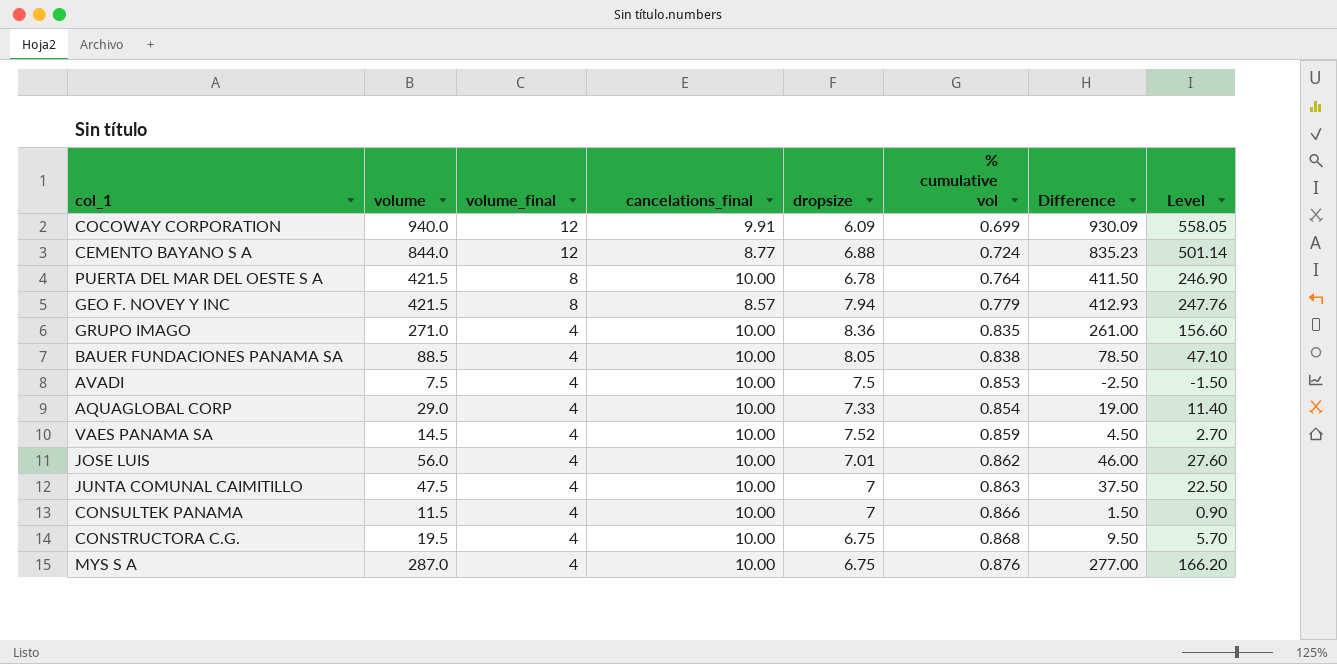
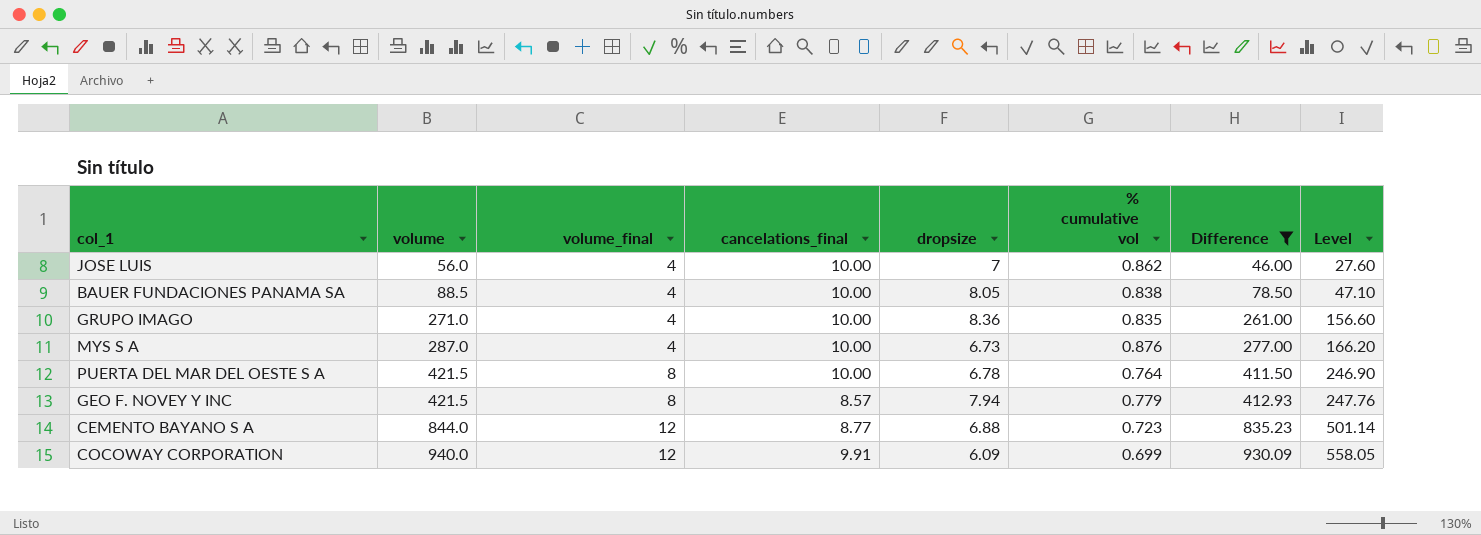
filter: none -> Difference >= 46.00
row order: volume_final descending -> volume ascending
JOSE LUIS | dropsize: 7.01 -> 7
MYS S A | dropsize: 6.75 -> 6.73
CEMENTO BAYANO S A | % cumulative vol: 0.724 -> 0.723

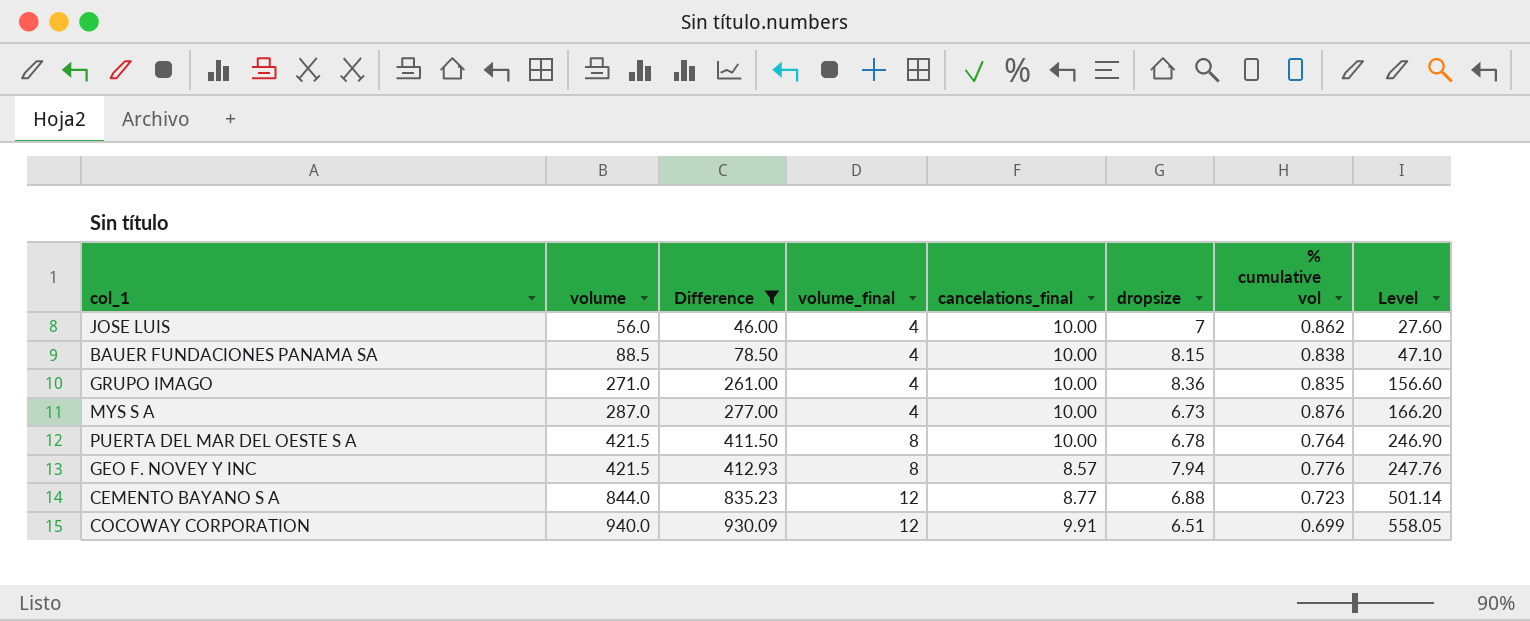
column Difference | position: 7 -> 3
BAUER FUNDACIONES PANAMA SA | dropsize: 8.05 -> 8.15
GEO F. NOVEY Y INC | % cumulative vol: 0.779 -> 0.776
COCOWAY CORPORATION | dropsize: 6.09 -> 6.51

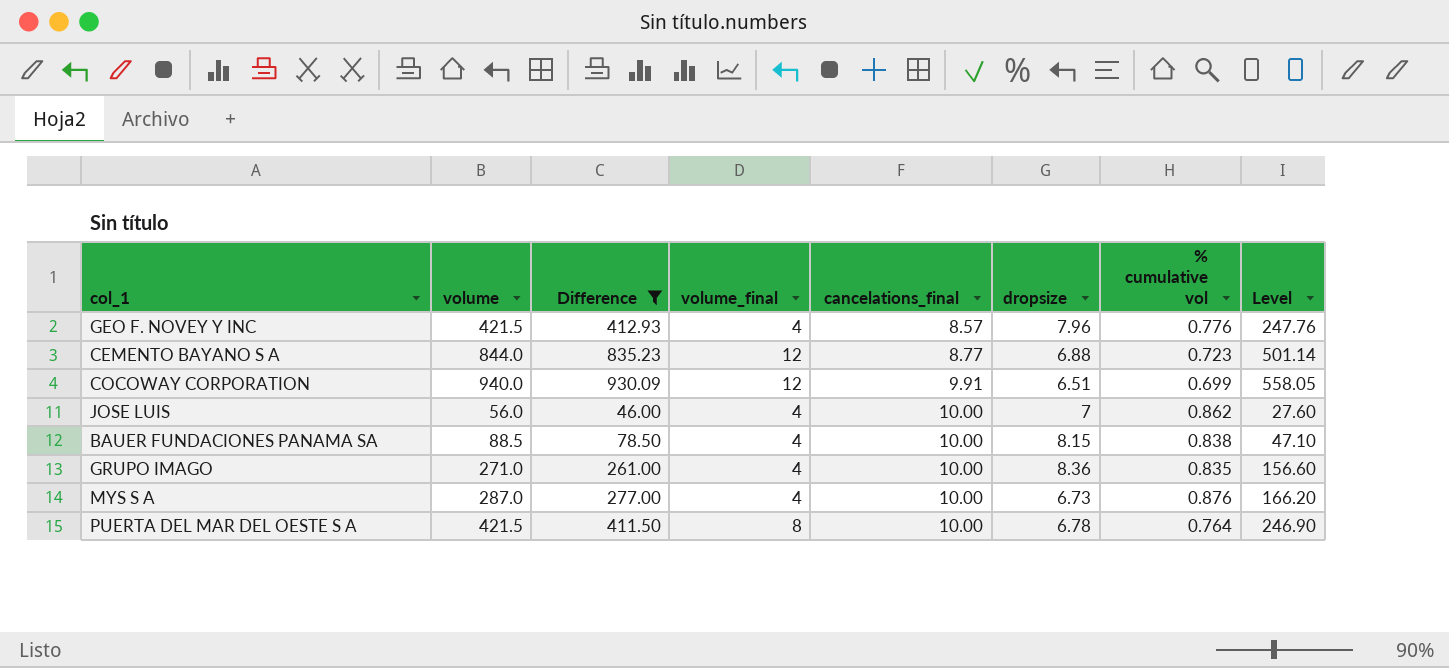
row order: volume ascending -> cancelations_final ascending
GEO F. NOVEY Y INC | volume_final: 8 -> 4
GEO F. NOVEY Y INC | dropsize: 7.94 -> 7.96

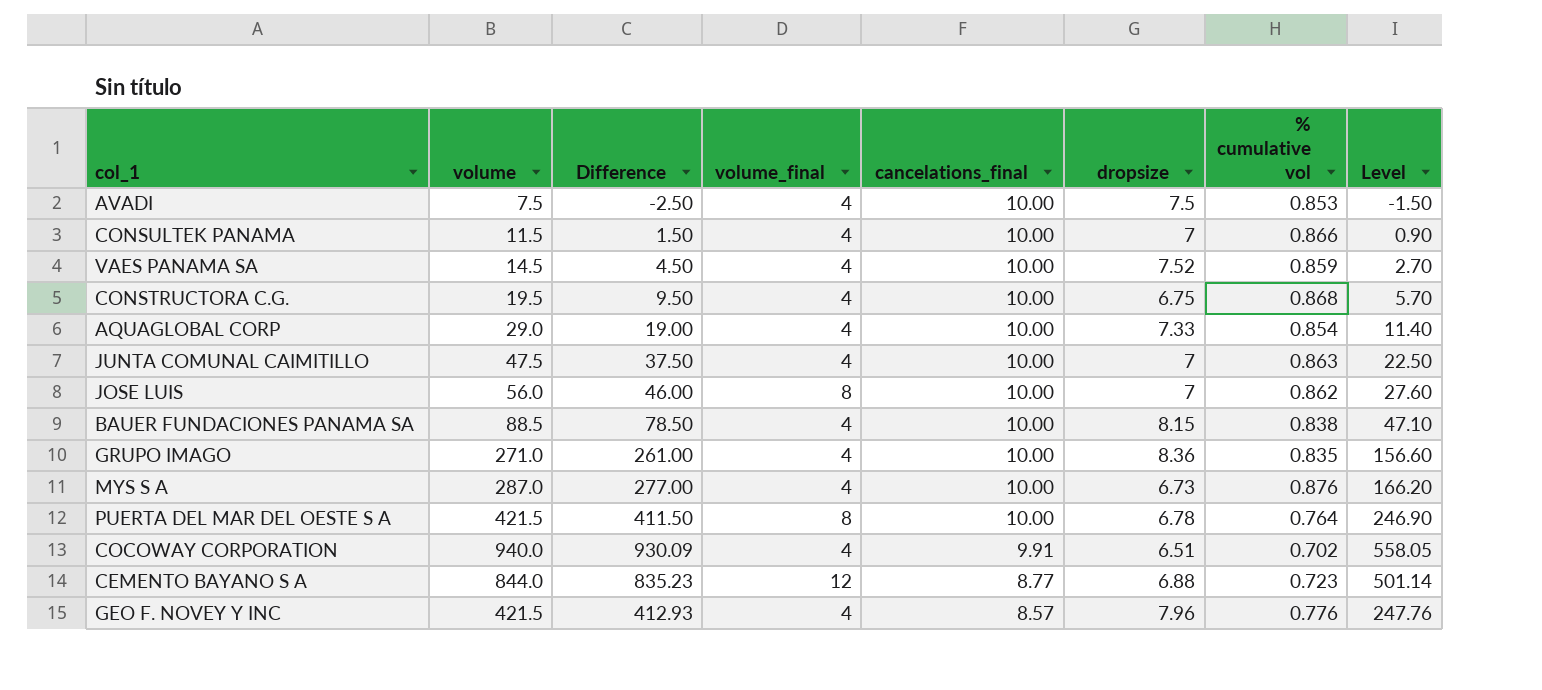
filter: Difference >= 46.00 -> none
row order: cancelations_final ascending -> cancelations_final descending
JOSE LUIS | volume_final: 4 -> 8
COCOWAY CORPORATION | volume_final: 12 -> 4
COCOWAY CORPORATION | % cumulative vol: 0.699 -> 0.702

